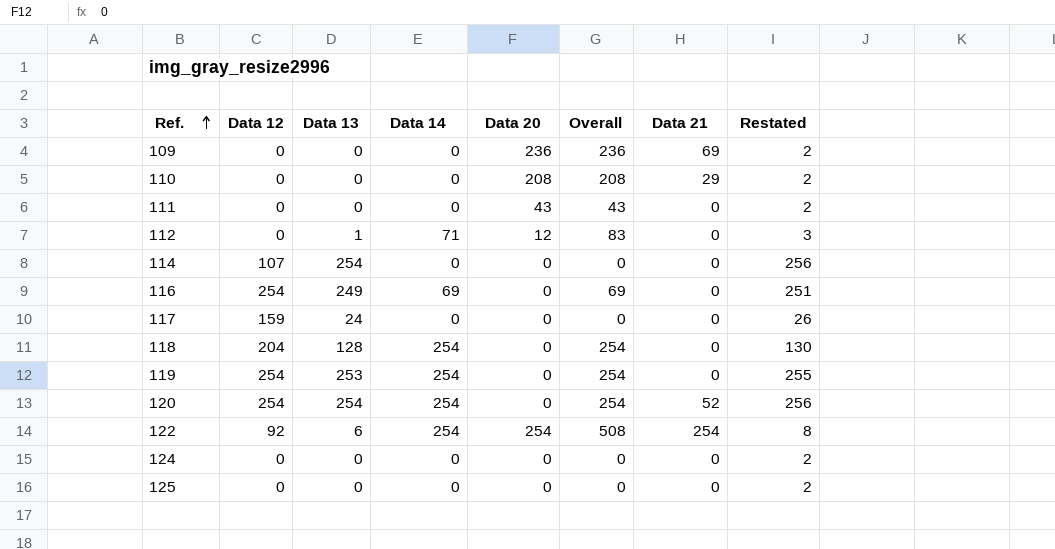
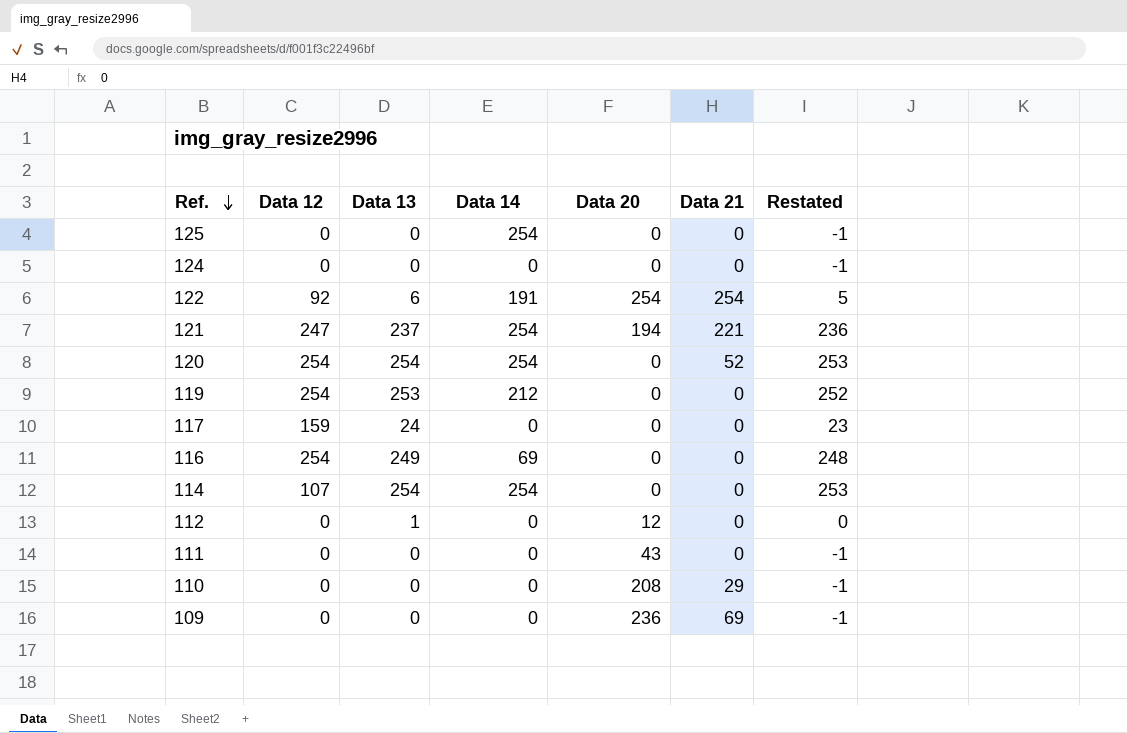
row order: Ref. ascending -> Ref. descending
column Overall | formula: [Data 14] + [Data 20] -> none
column Restated | formula: [Data 13] + 2 -> [Data 13] - 1
row 118: 204 | 128 | 254 | 0 | 254 | 0 | 130 -> none
125 | Data 14: 0 -> 254
122 | Data 14: 254 -> 191
row 121: none -> 247 | 237 | 254 | 194 | 221 | 236
119 | Data 14: 254 -> 212
114 | Data 14: 0 -> 254
112 | Data 14: 71 -> 0

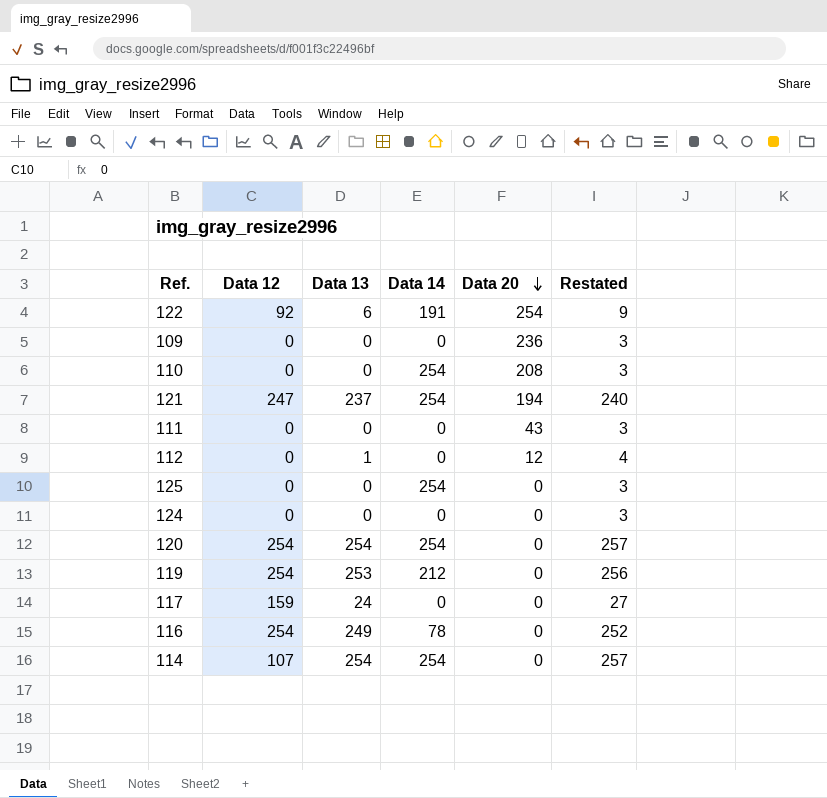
row order: Ref. descending -> Data 20 descending
column Data 21 | position: 6 -> none
column Restated | formula: [Data 13] - 1 -> [Data 13] + 3
110 | Data 14: 0 -> 254
116 | Data 14: 69 -> 78

